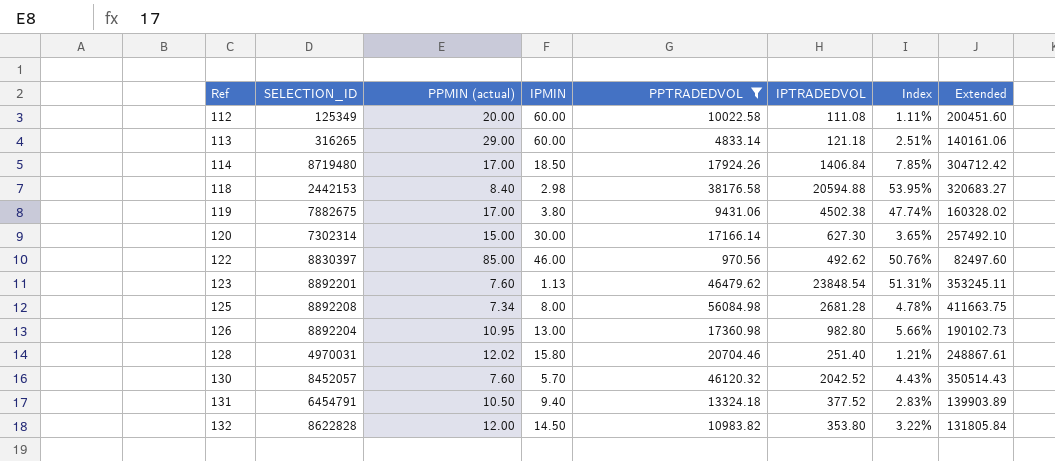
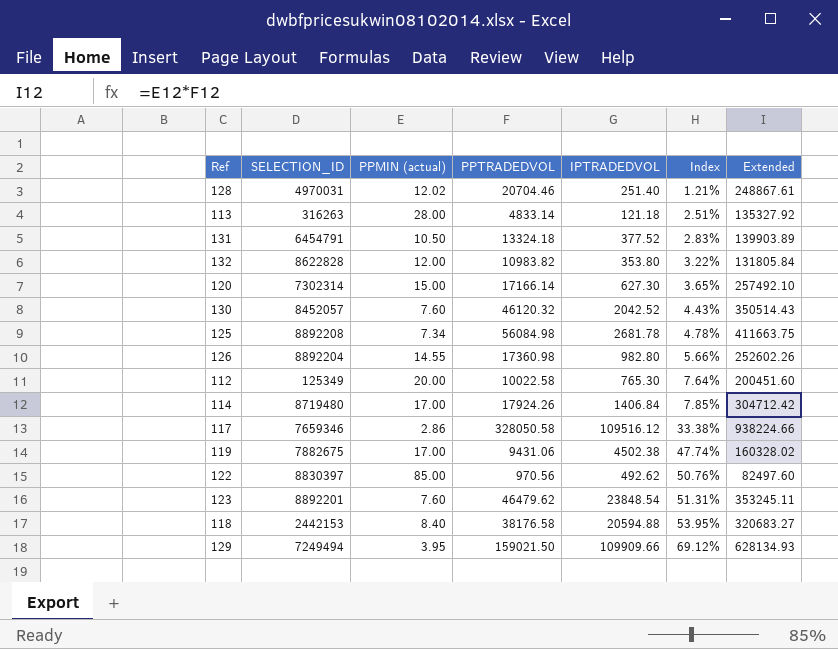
filter: PPTRADEDVOL <= 56084.98 -> none
row order: Ref ascending -> Index ascending
column IPMIN | position: 4 -> none
113 | SELECTION_ID: 316265 -> 316263
113 | PPMIN (actual): 29.00 -> 28.00
113 | Extended: 140161.06 -> 135327.92
125 | IPTRADEDVOL: 2681.28 -> 2681.78
126 | PPMIN (actual): 10.95 -> 14.55
126 | Extended: 190102.73 -> 252602.26
112 | IPTRADEDVOL: 111.08 -> 765.30
112 | Index: 1.11% -> 7.64%

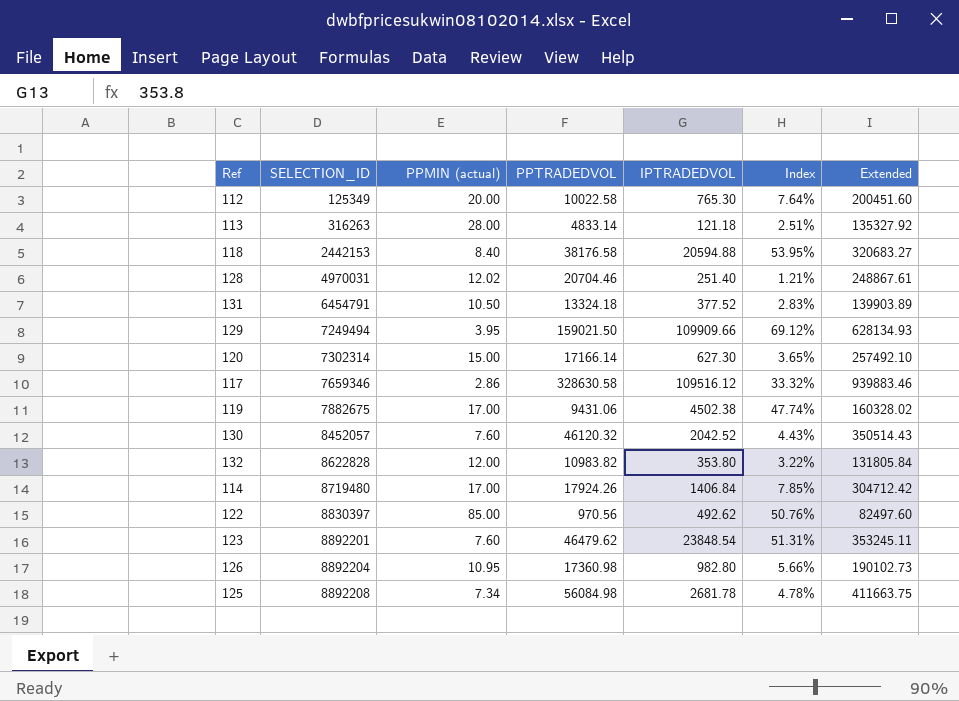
row order: Index ascending -> SELECTION_ID ascending
117 | PPTRADEDVOL: 328050.58 -> 328630.58
117 | Index: 33.38% -> 33.32%
117 | Extended: 938224.66 -> 939883.46
126 | PPMIN (actual): 14.55 -> 10.95
126 | Extended: 252602.26 -> 190102.73

